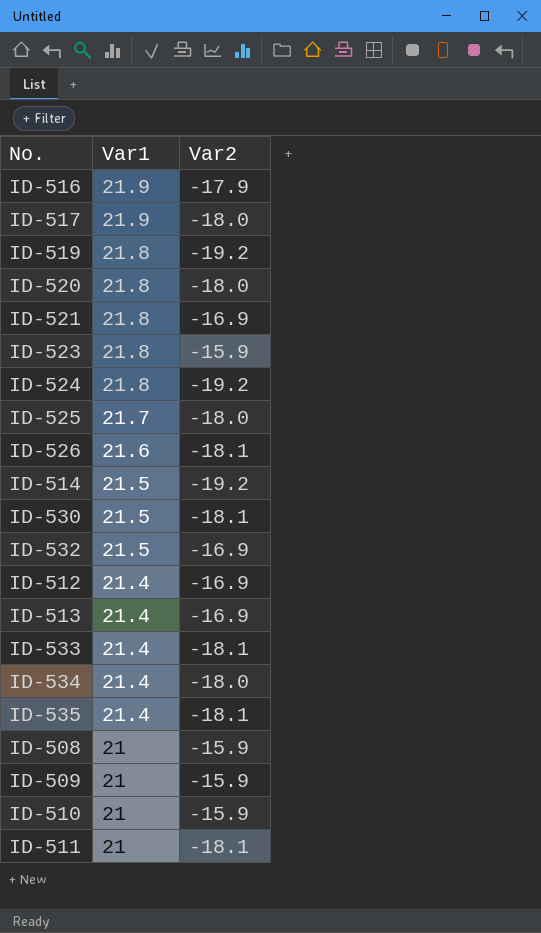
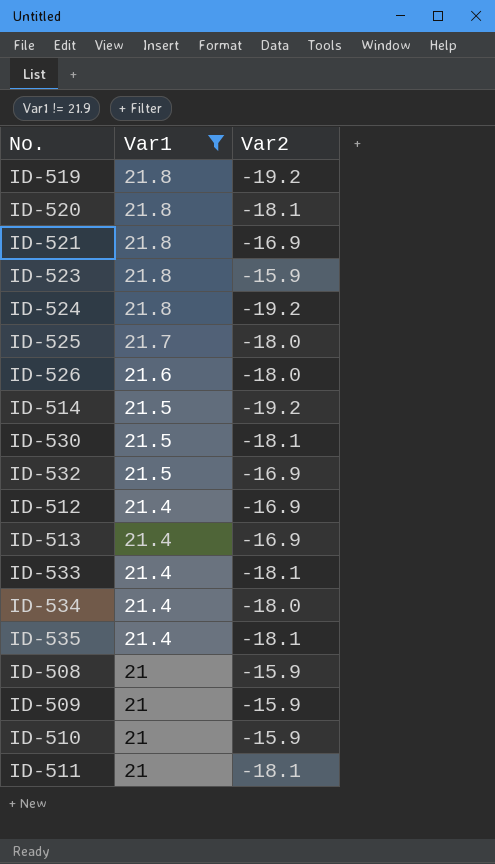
filter: none -> Var1 != 21.9
ID-520 | Var2: -18.0 -> -18.1
ID-526 | Var2: -18.1 -> -18.0

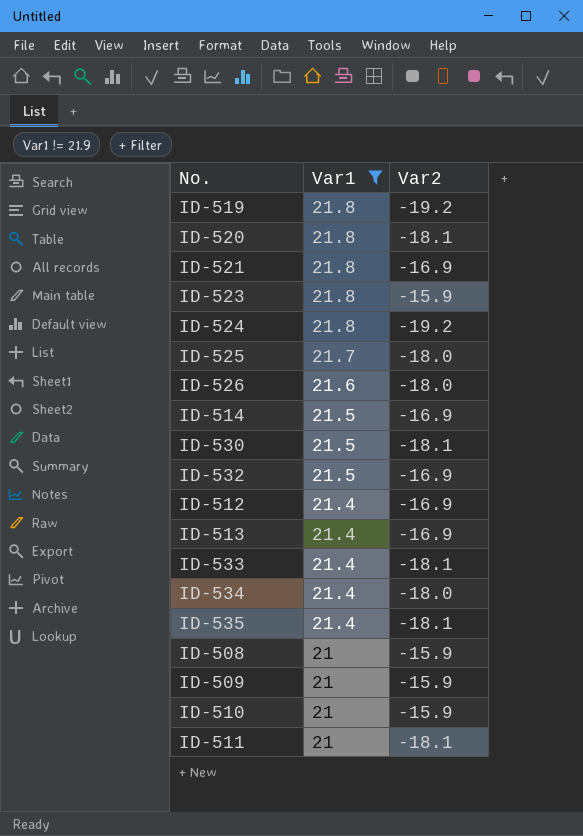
ID-514 | Var2: -19.2 -> -16.9

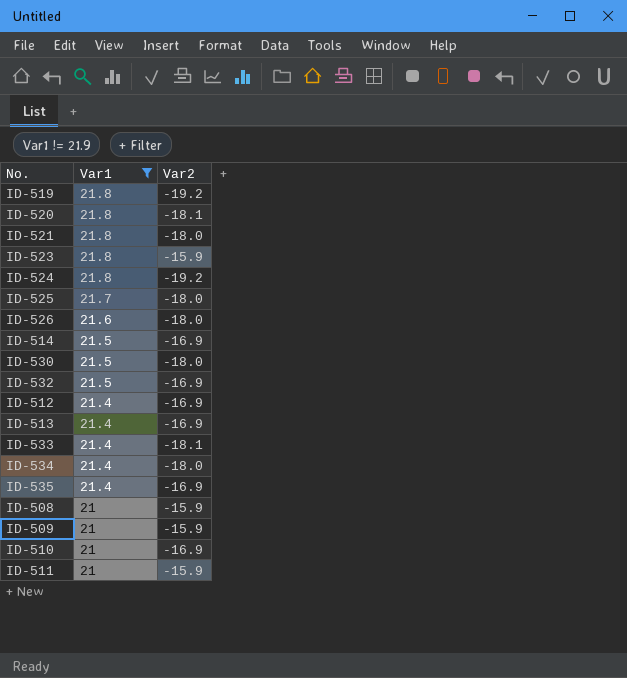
ID-521 | Var2: -16.9 -> -18.0
ID-530 | Var2: -18.1 -> -18.0
ID-535 | Var2: -18.1 -> -16.9
ID-510 | Var2: -15.9 -> -16.9
ID-511 | Var2: -18.1 -> -15.9

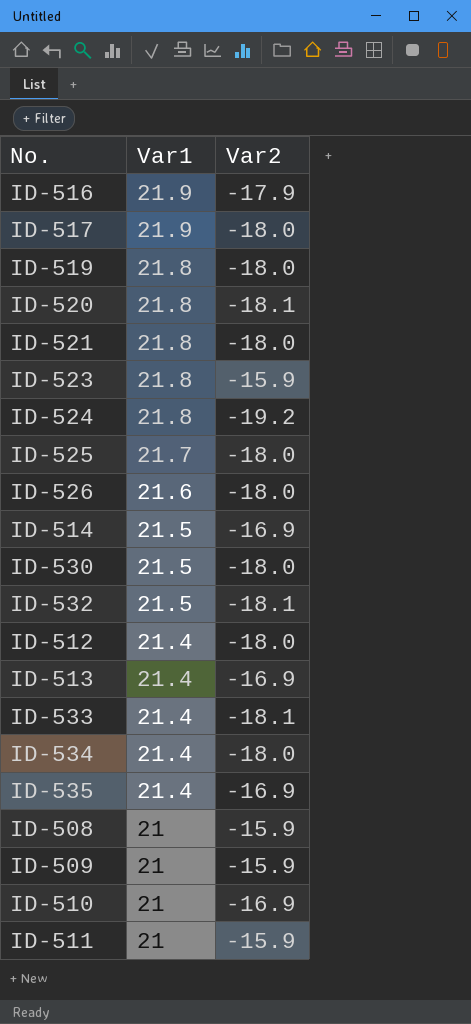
filter: Var1 != 21.9 -> none
ID-519 | Var2: -19.2 -> -18.0
ID-532 | Var2: -16.9 -> -18.1
ID-512 | Var2: -16.9 -> -18.0

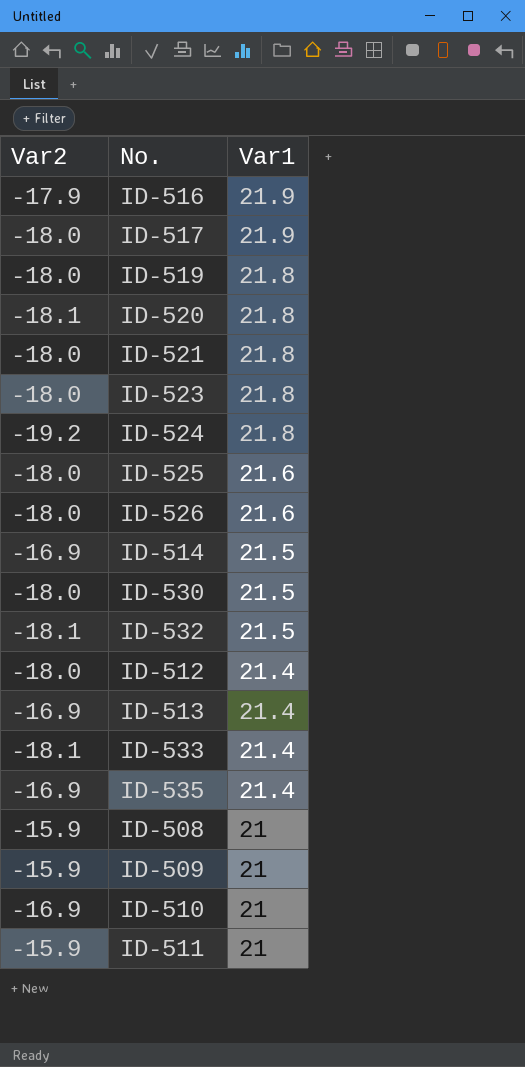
column Var2 | position: 3 -> 1
row ID-534: 21.4 | -18.0 -> none
ID-523 | Var2: -15.9 -> -18.0
ID-525 | Var1: 21.7 -> 21.6

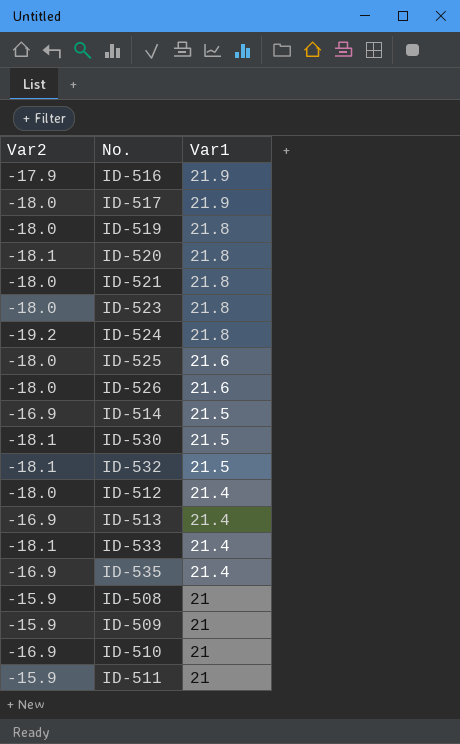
ID-530 | Var2: -18.0 -> -18.1

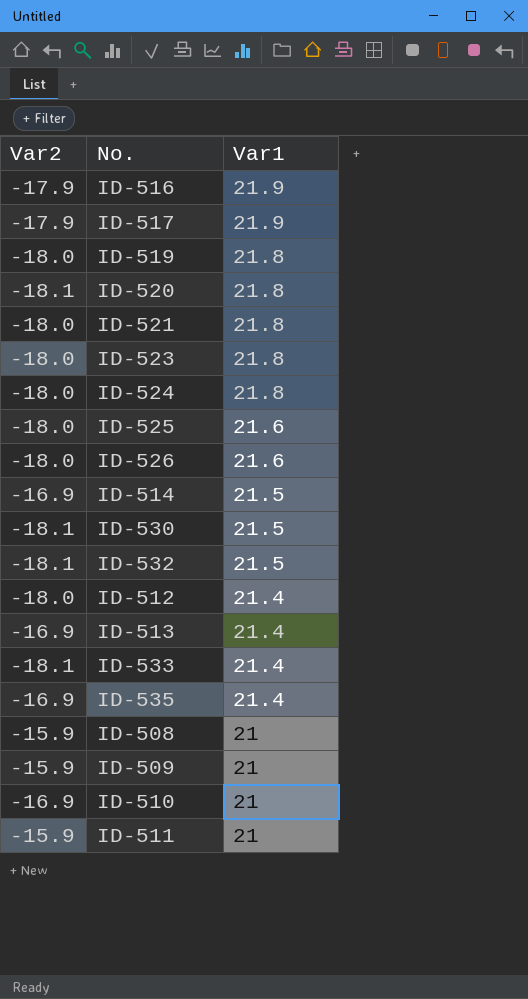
ID-517 | Var2: -18.0 -> -17.9
ID-524 | Var2: -19.2 -> -18.0

